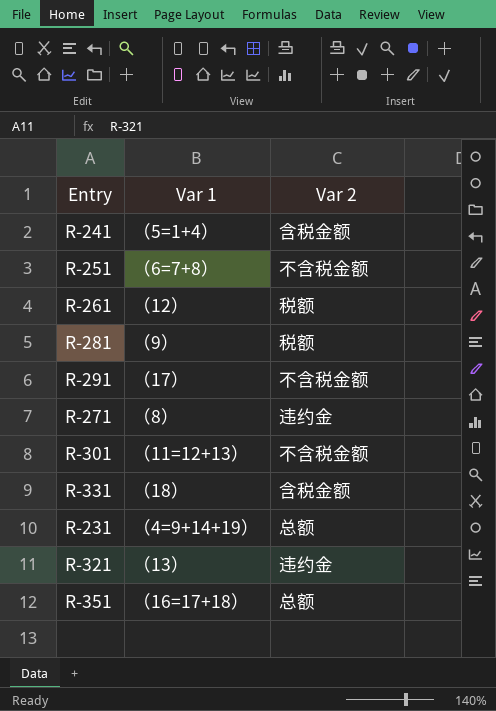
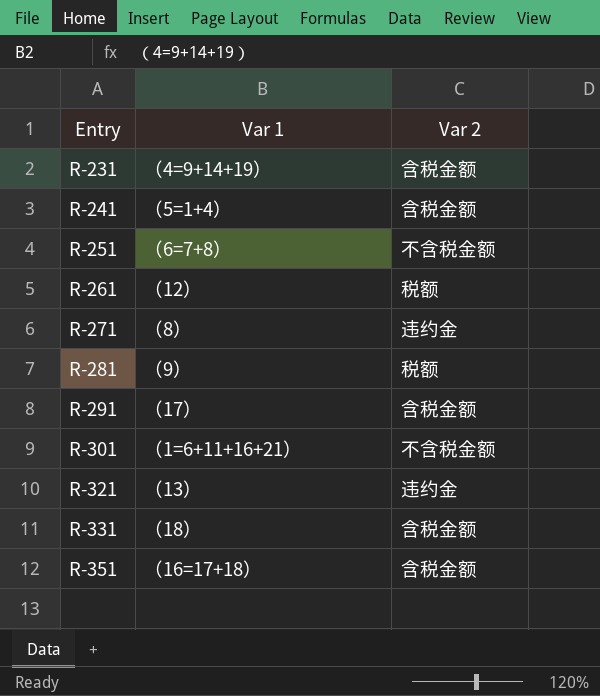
row order: none -> Entry ascending
R-231 | Var 2: 总额 -> 含税金额
R-291 | Var 2: 不含税金额 -> 含税金额
R-301 | Var 1: （11=12+13） -> （1=6+11+16+21）
R-351 | Var 2: 总额 -> 含税金额

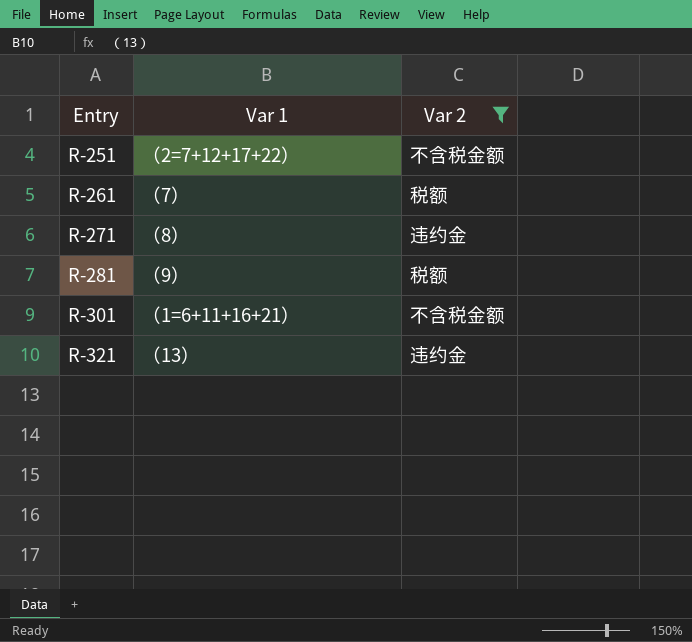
filter: none -> Var 2 != 含税金额
R-251 | Var 1: （6=7+8） -> （2=7+12+17+22）
R-261 | Var 1: （12） -> （7）

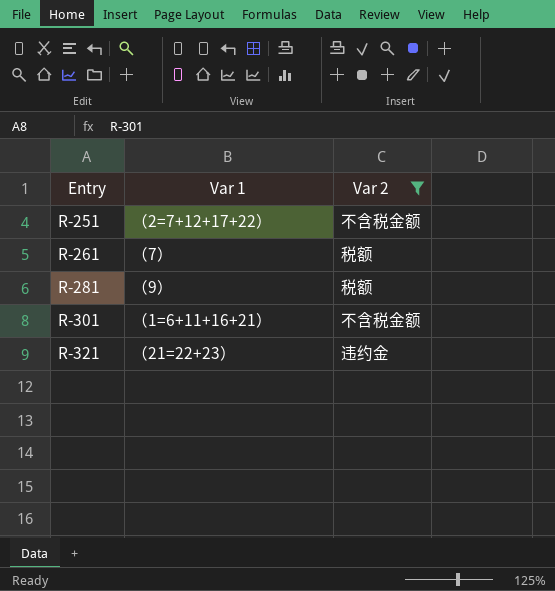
row R-271: （8） | 违约金 -> none
R-321 | Var 1: （13） -> （21=22+23）

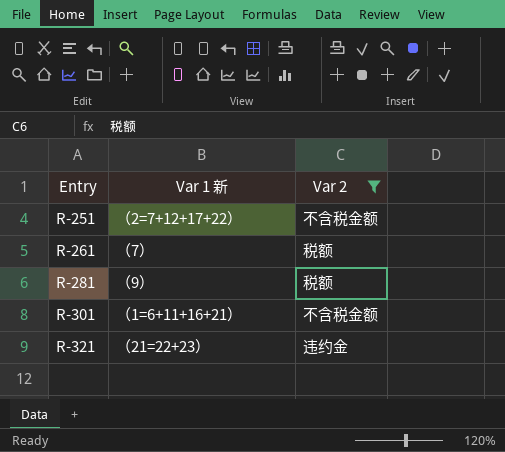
column name: Var 1 -> Var 1 新

